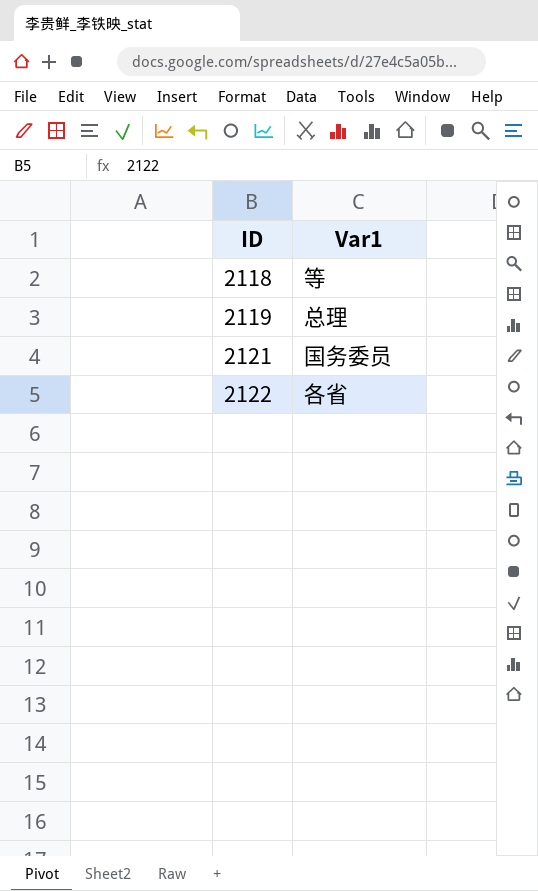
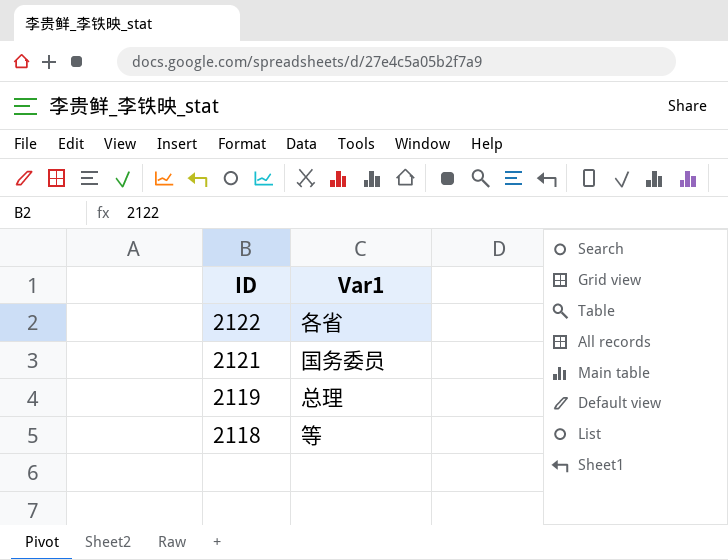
row order: ID ascending -> ID descending

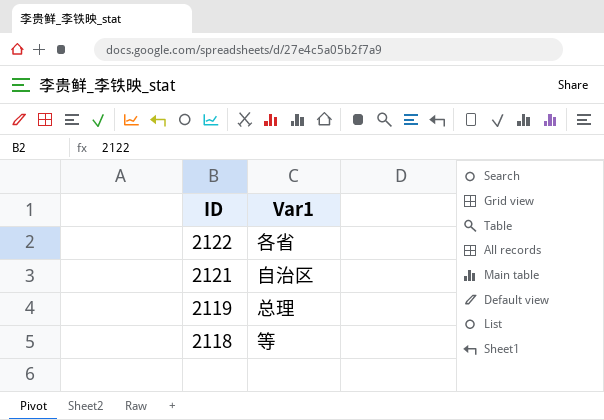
2121 | Var1: 国务委员 -> 自治区

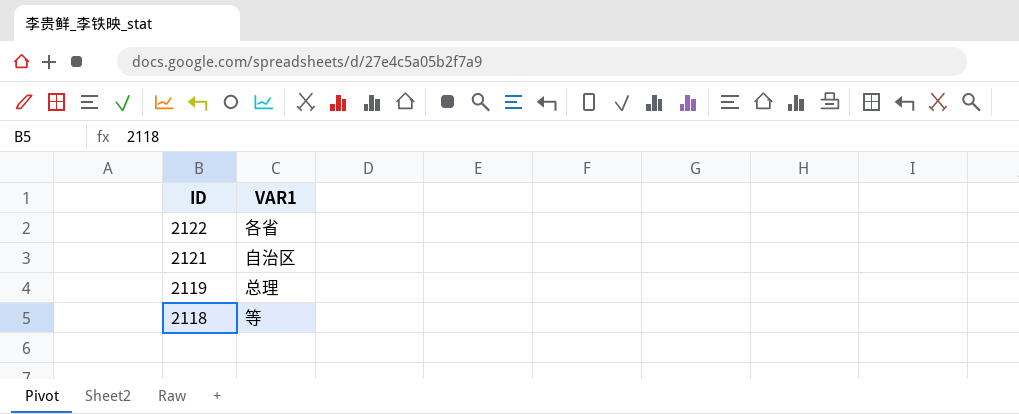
column name: Var1 -> VAR1

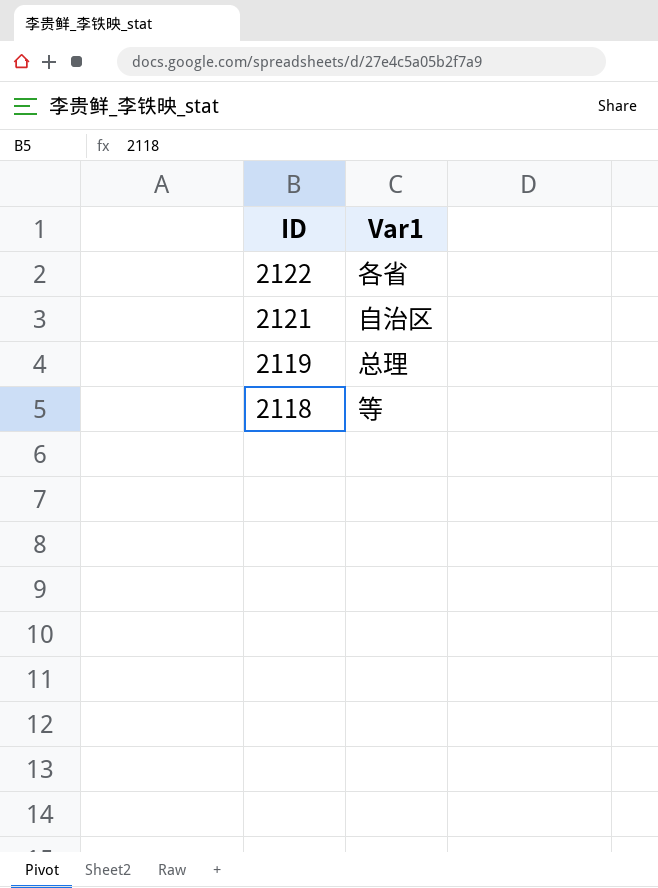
column name: VAR1 -> Var1

